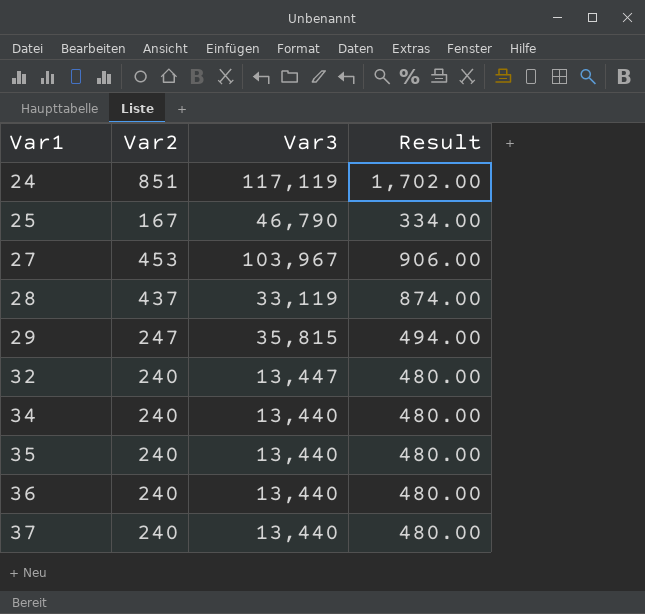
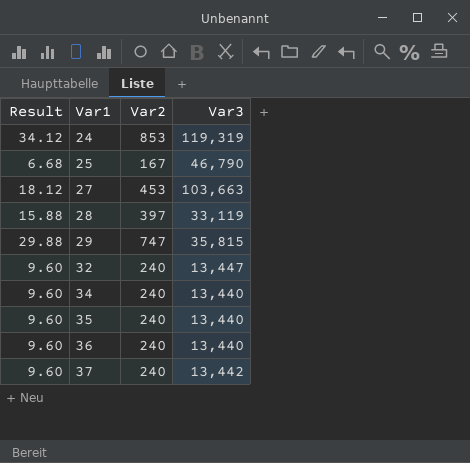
column Result | formula: [Var2] * 2 -> [Var2] * 0.04
column Result | position: 4 -> 1
24 | Var2: 851 -> 853
24 | Var3: 117,119 -> 119,319
27 | Var3: 103,967 -> 103,663
28 | Var2: 437 -> 397
29 | Var2: 247 -> 747
37 | Var3: 13,440 -> 13,442

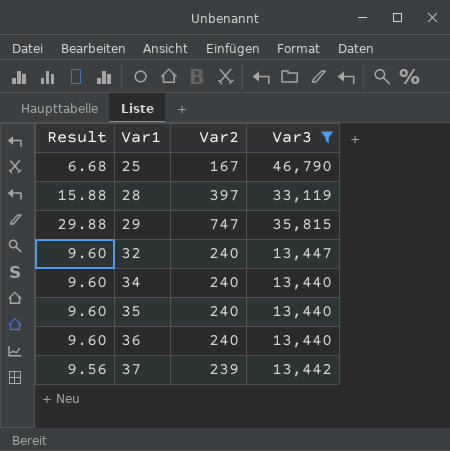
filter: none -> Var3 <= 46,790
37 | Result: 9.60 -> 9.56
37 | Var2: 240 -> 239

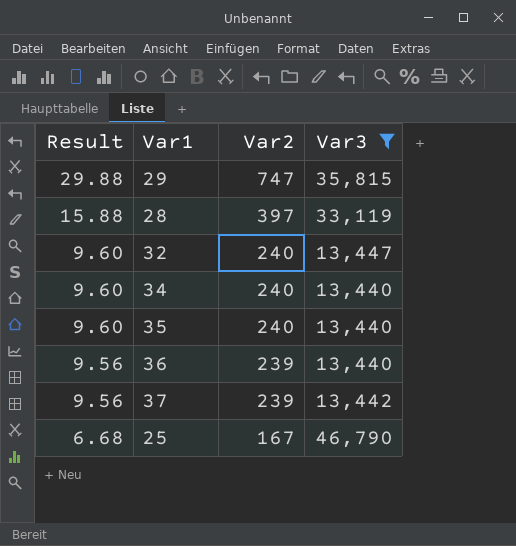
row order: Var1 ascending -> Result descending
36 | Result: 9.60 -> 9.56
36 | Var2: 240 -> 239

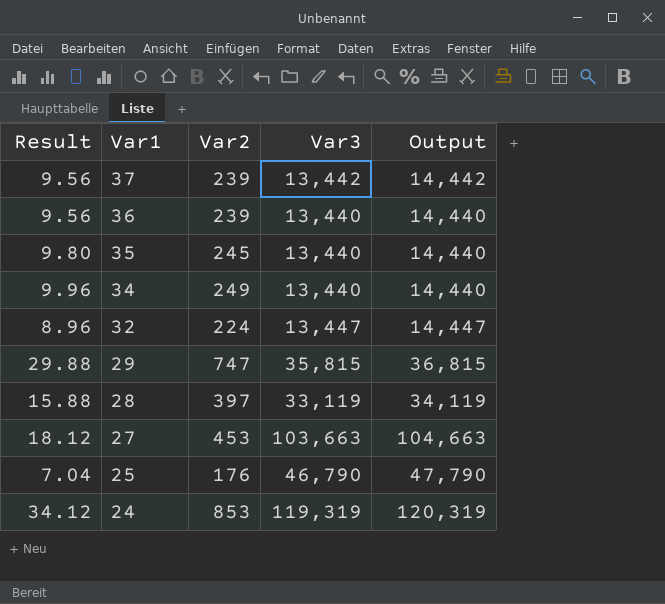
filter: Var3 <= 46,790 -> none
row order: Result descending -> Var1 descending
column Output | formula: none -> [Var3] + 1000
35 | Result: 9.60 -> 9.80
35 | Var2: 240 -> 245
34 | Result: 9.60 -> 9.96
34 | Var2: 240 -> 249
32 | Result: 9.60 -> 8.96
32 | Var2: 240 -> 224
25 | Result: 6.68 -> 7.04
25 | Var2: 167 -> 176

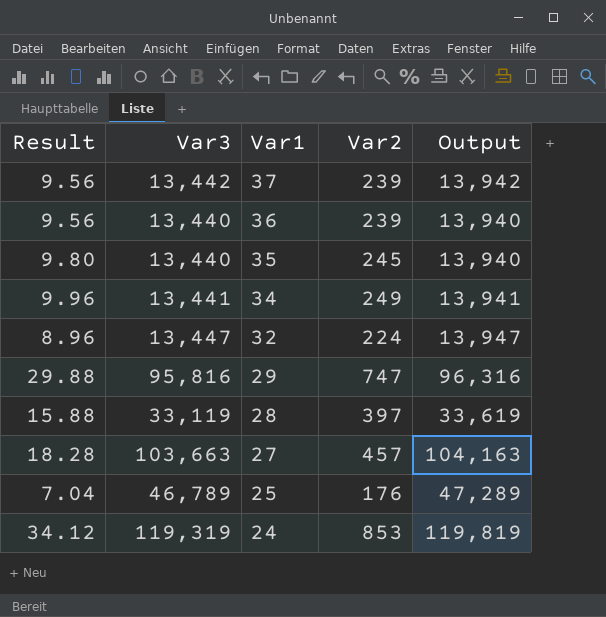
column Var3 | position: 4 -> 2
column Output | formula: [Var3] + 1000 -> [Var3] + 500
34 | Var3: 13,440 -> 13,441
29 | Var3: 35,815 -> 95,816
27 | Result: 18.12 -> 18.28
27 | Var2: 453 -> 457
25 | Var3: 46,790 -> 46,789

